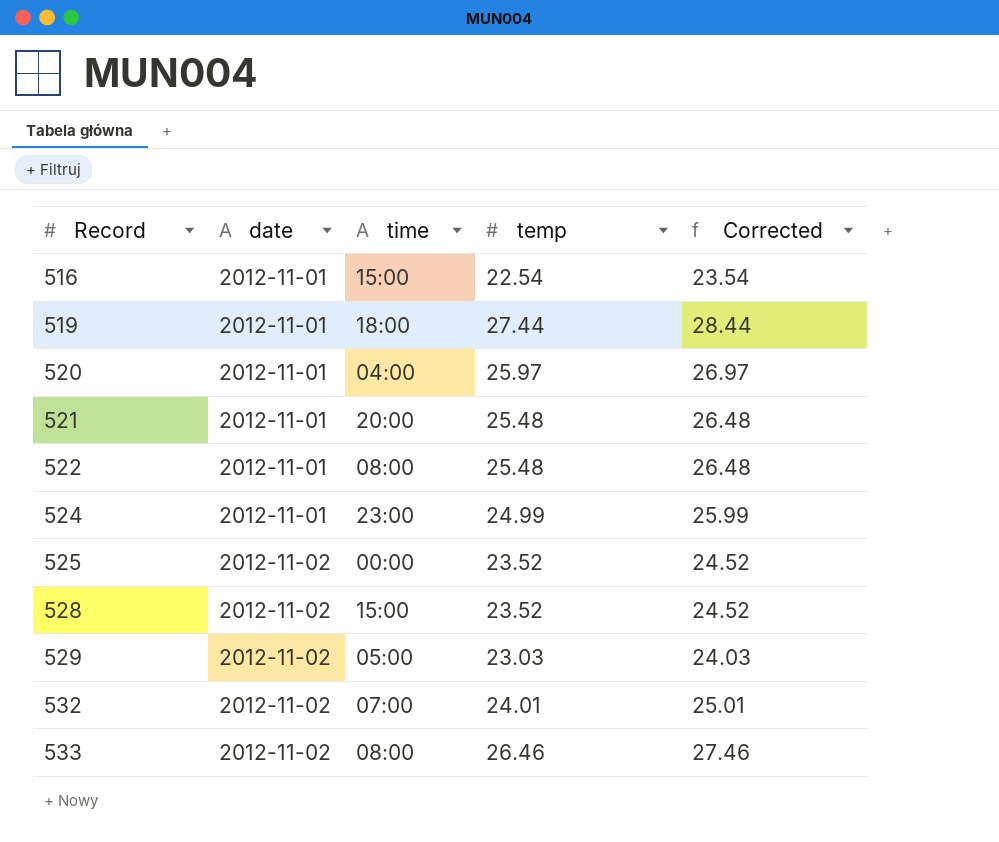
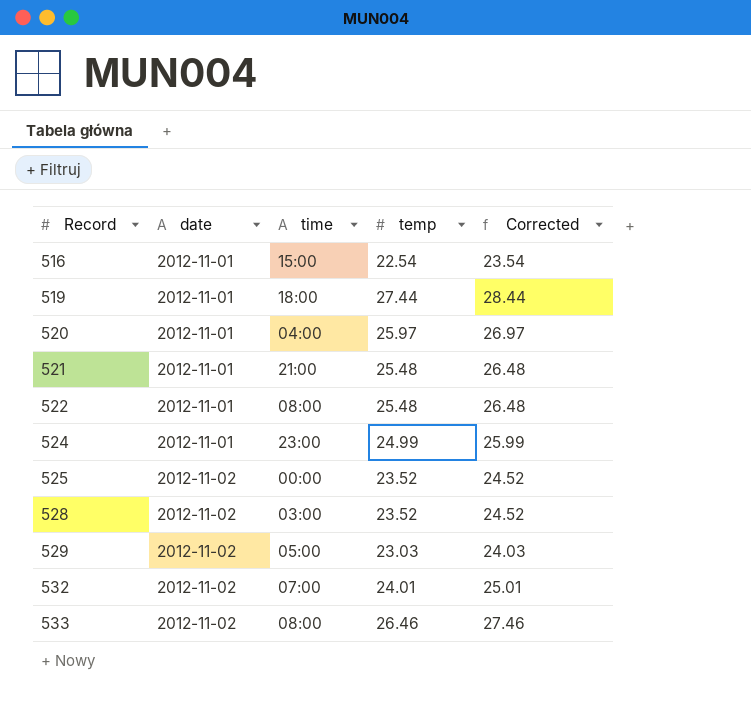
521 | time: 20:00 -> 21:00
528 | time: 15:00 -> 03:00

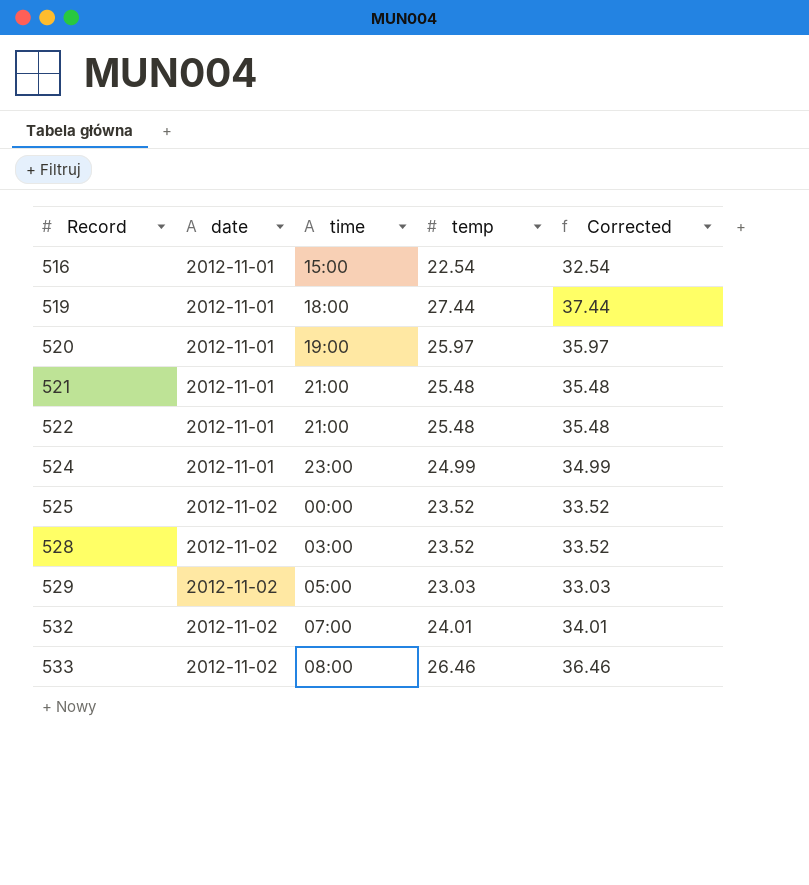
column Corrected | formula: [temp] + 1 -> [temp] + 10
520 | time: 04:00 -> 19:00
522 | time: 08:00 -> 21:00

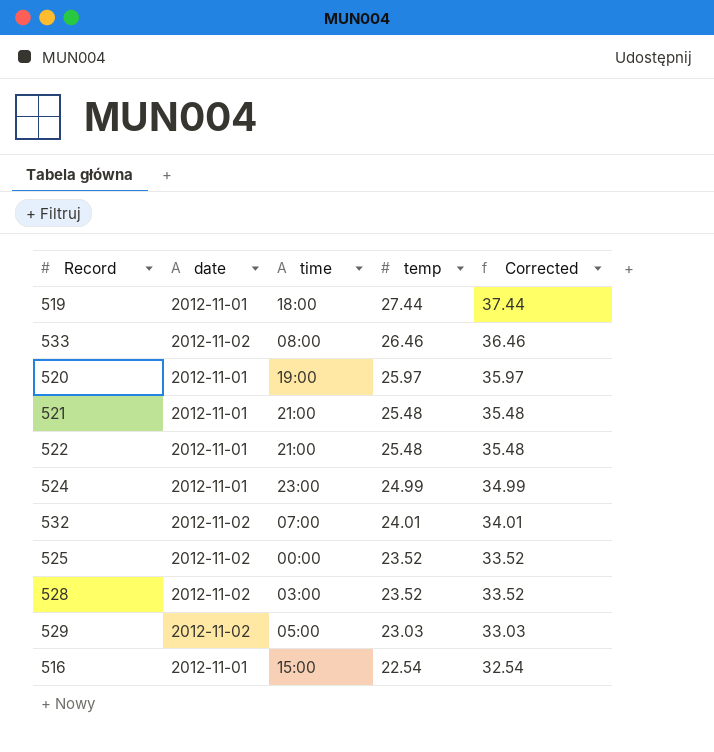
row order: Record ascending -> temp descending

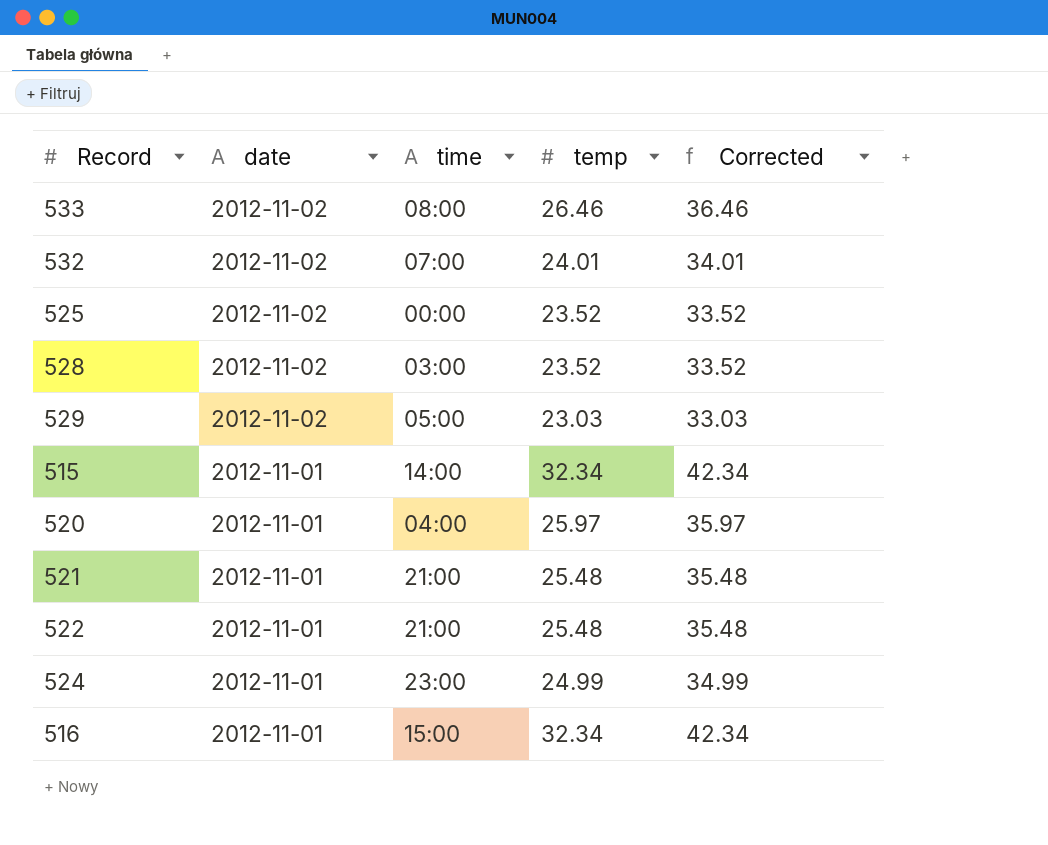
row order: temp descending -> date descending
row 519: 2012-11-01 | 18:00 | 27.44 | 37.44 -> none
row 515: none -> 2012-11-01 | 14:00 | 32.34 | 42.34
520 | time: 19:00 -> 04:00
516 | temp: 22.54 -> 32.34
516 | Corrected: 32.54 -> 42.34

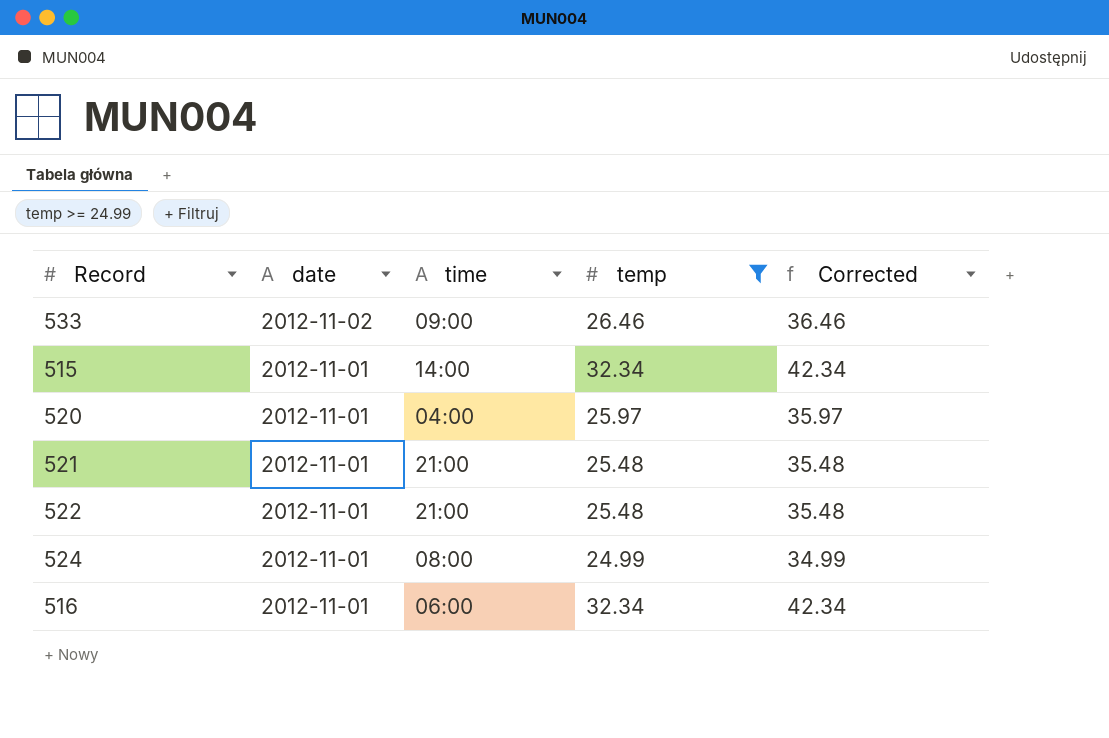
filter: none -> temp >= 24.99
533 | time: 08:00 -> 09:00
524 | time: 23:00 -> 08:00
516 | time: 15:00 -> 06:00

